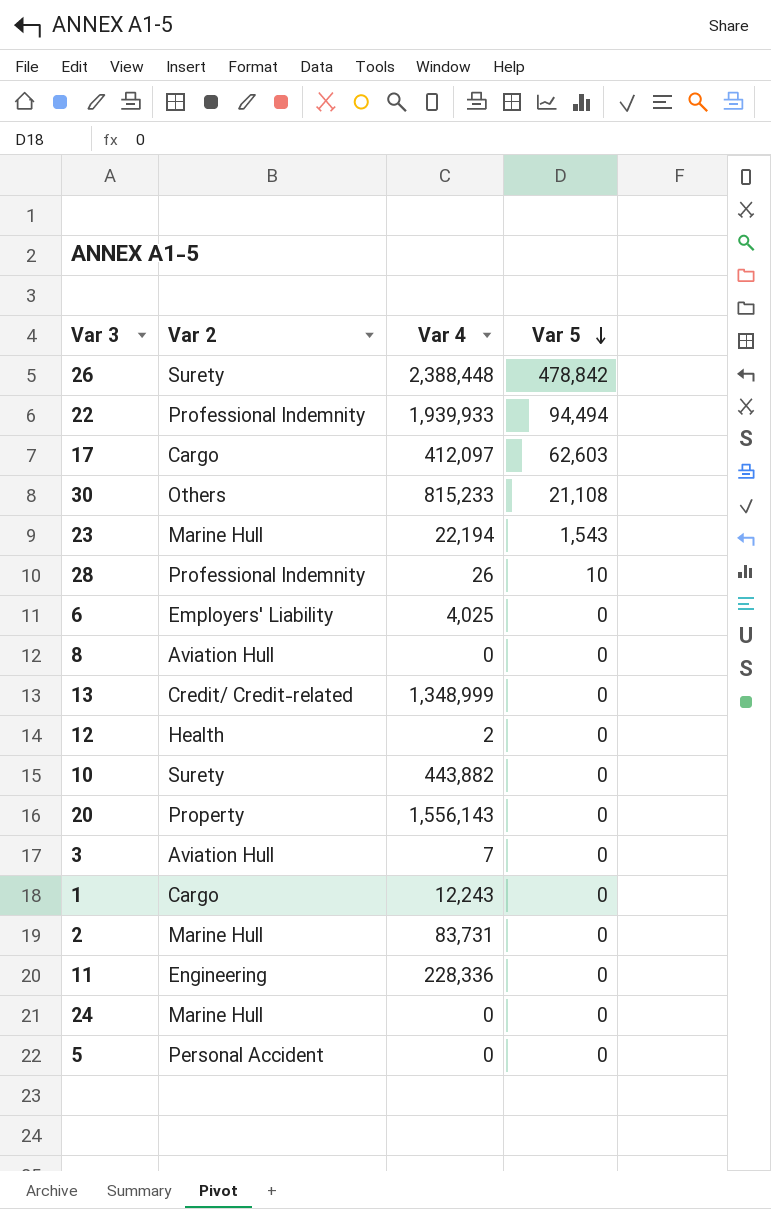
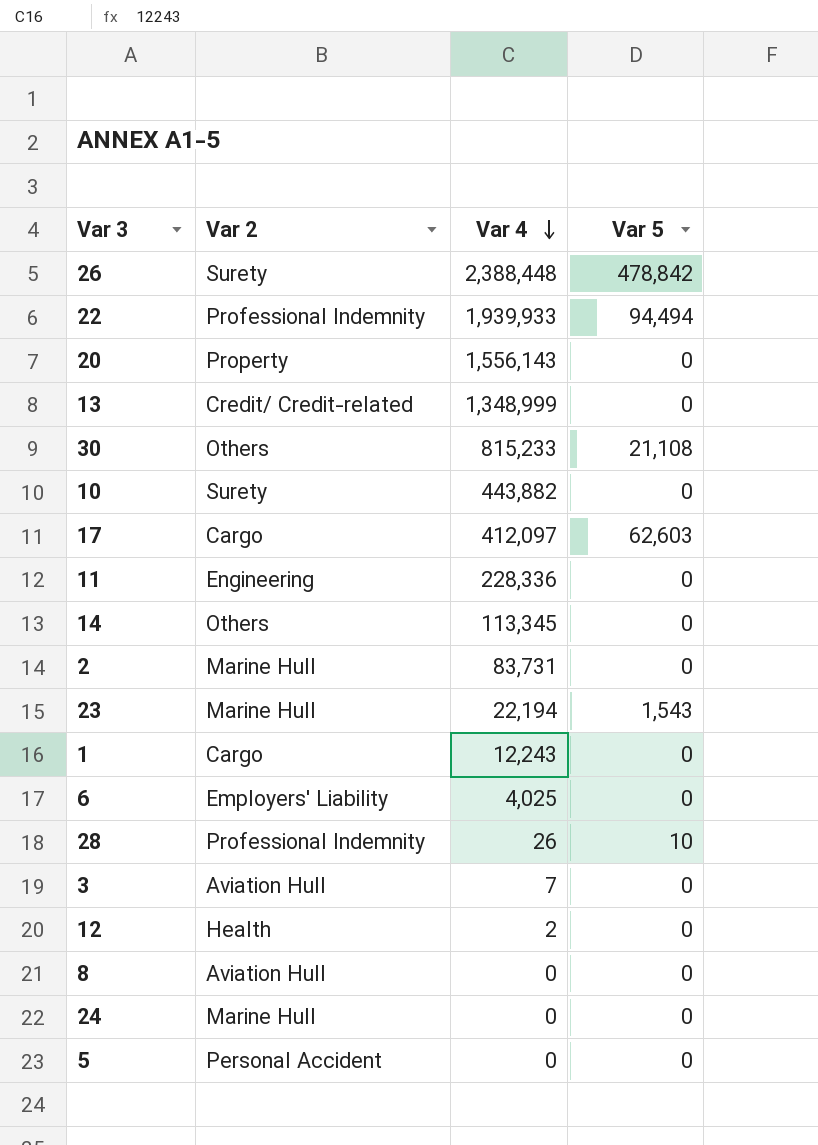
row order: Var 5 descending -> Var 4 descending
row 14: none -> Others | 113,345 | 0

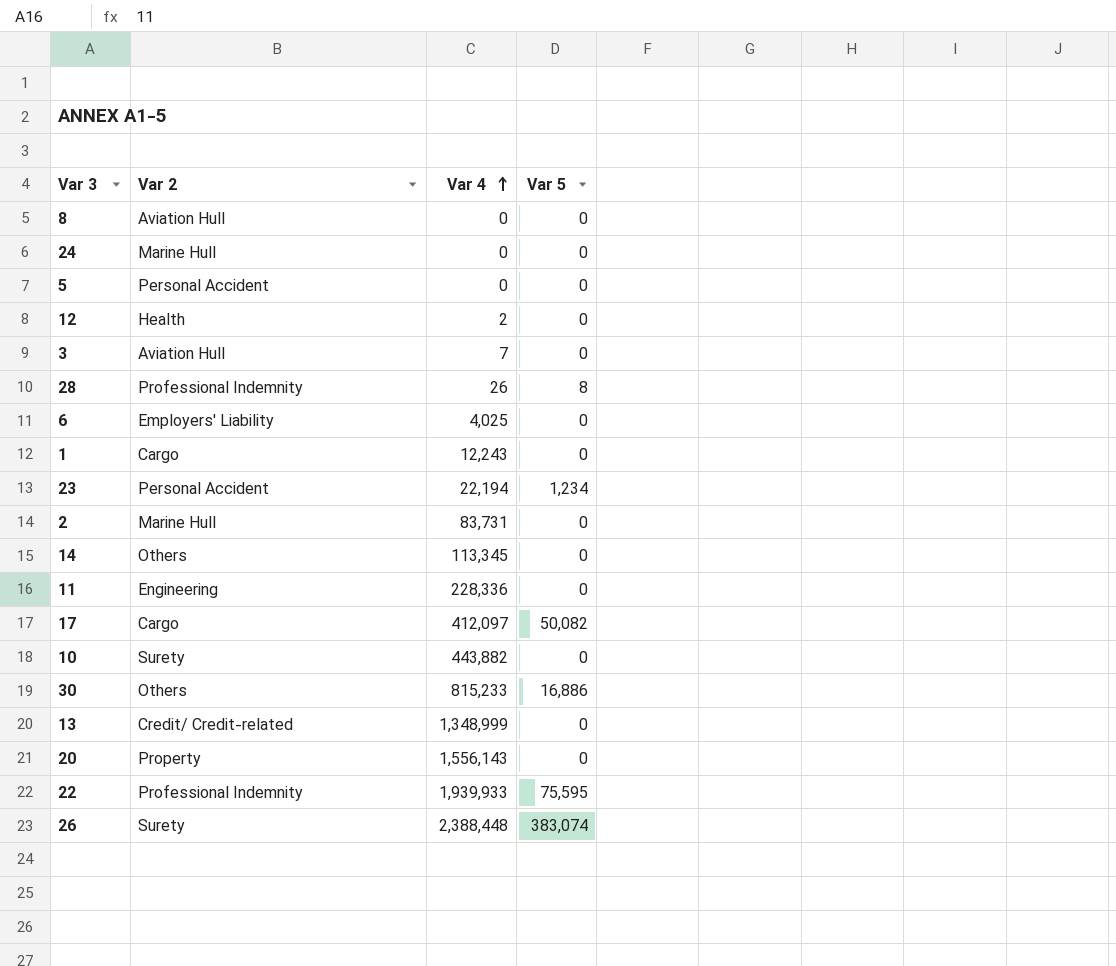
row order: Var 4 descending -> Var 4 ascending
28 | Var 5: 10 -> 8
23 | Var 2: Marine Hull -> Personal Accident
23 | Var 5: 1,543 -> 1,234
17 | Var 5: 62,603 -> 50,082
30 | Var 5: 21,108 -> 16,886
22 | Var 5: 94,494 -> 75,595
26 | Var 5: 478,842 -> 383,074

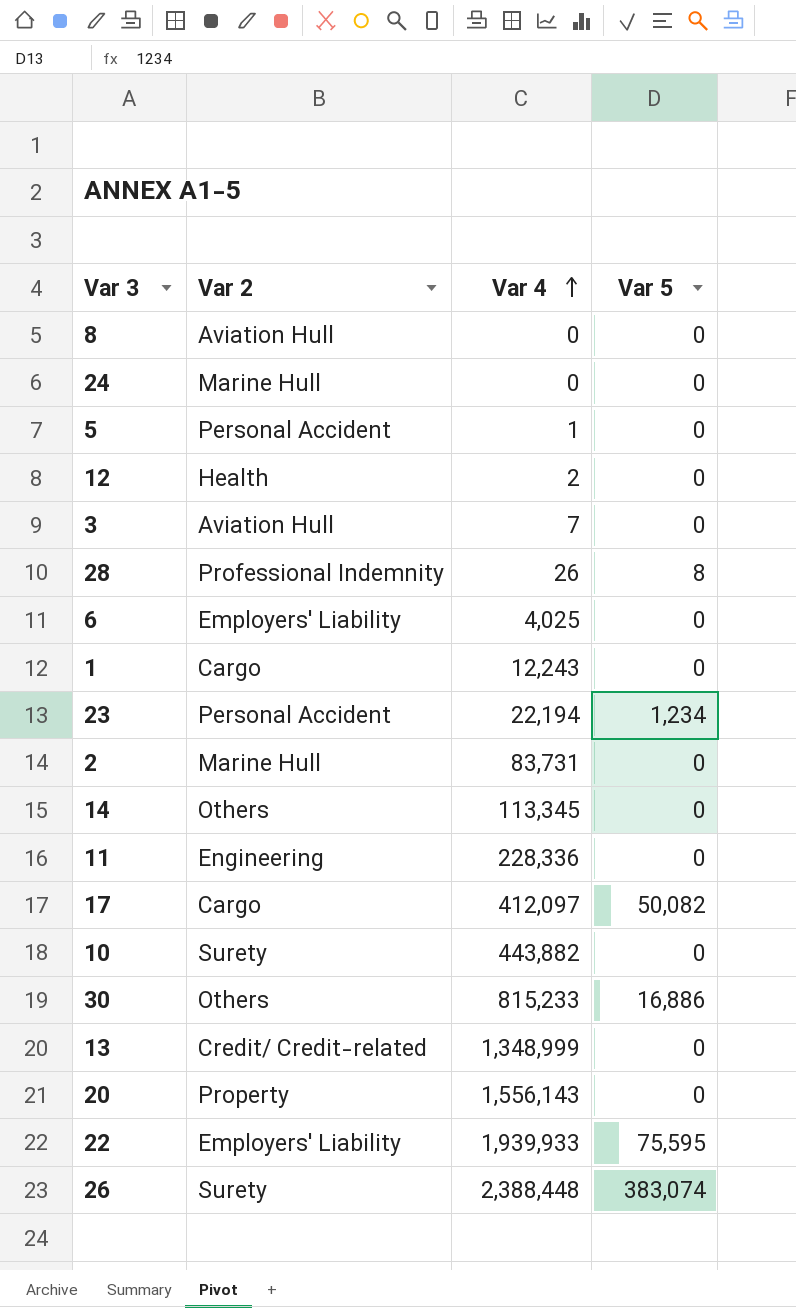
5 | Var 4: 0 -> 1
22 | Var 2: Professional Indemnity -> Employers' Liability

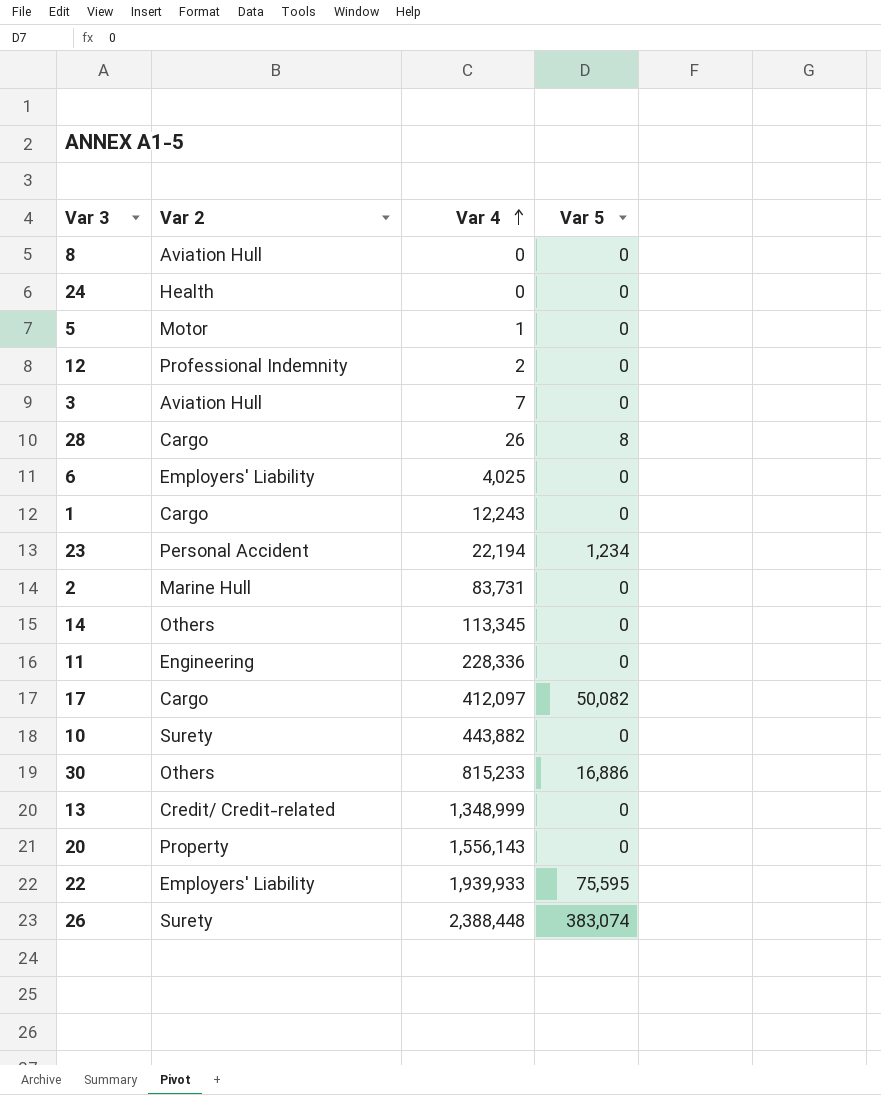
24 | Var 2: Marine Hull -> Health
5 | Var 2: Personal Accident -> Motor
12 | Var 2: Health -> Professional Indemnity
28 | Var 2: Professional Indemnity -> Cargo

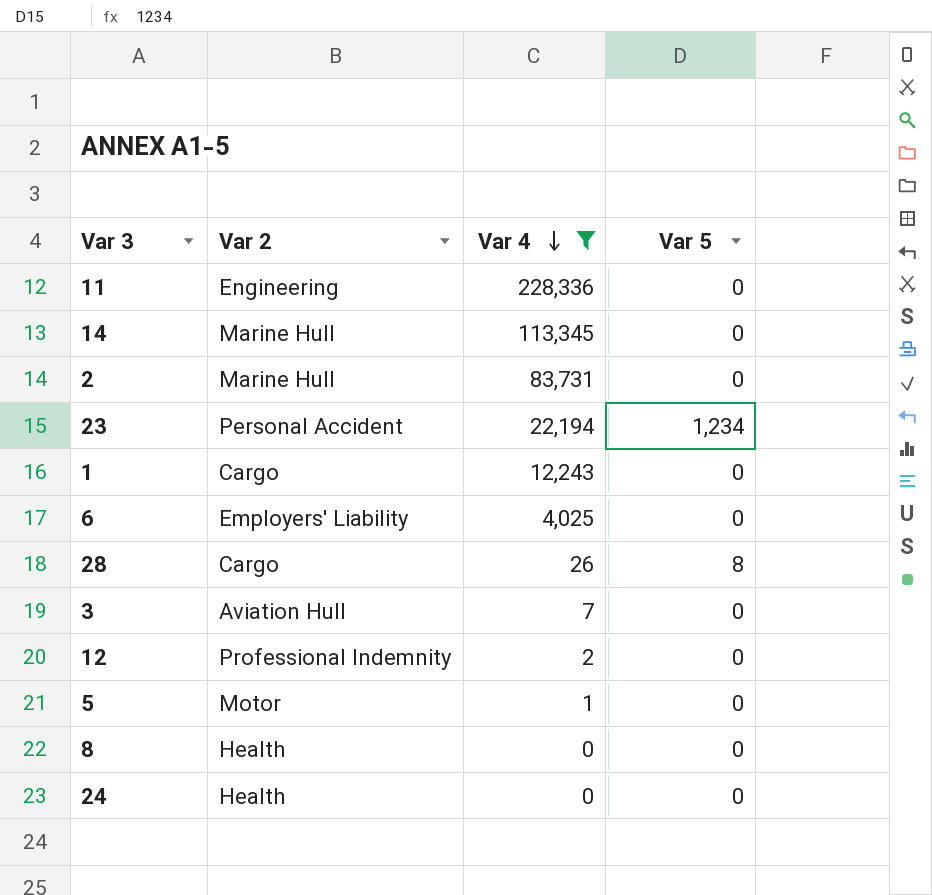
filter: none -> Var 4 <= 228,336
row order: Var 4 ascending -> Var 4 descending
14 | Var 2: Others -> Marine Hull
8 | Var 2: Aviation Hull -> Health

